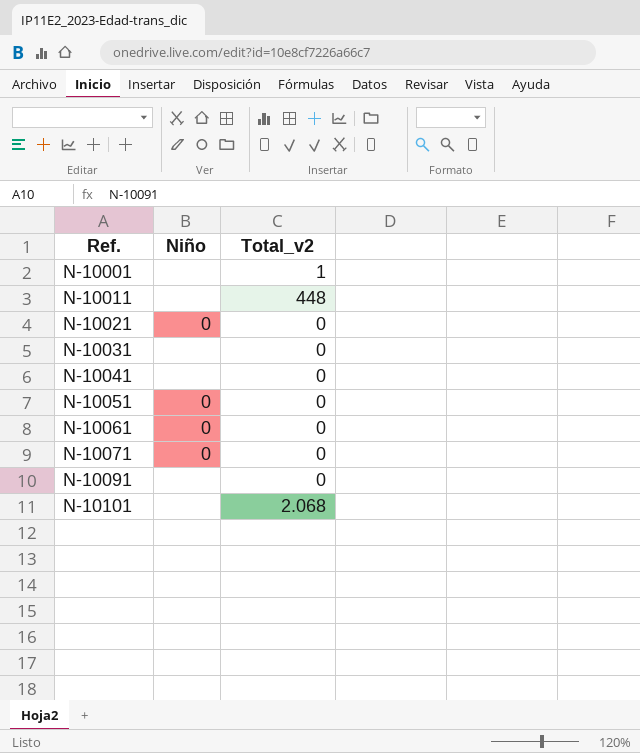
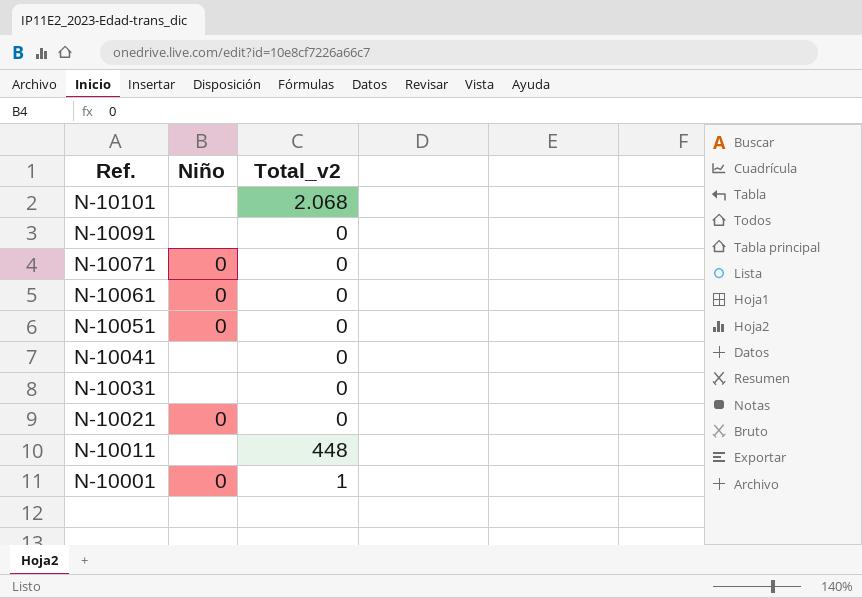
row order: Ref. ascending -> Ref. descending
N-10001 | Niño: none -> 0

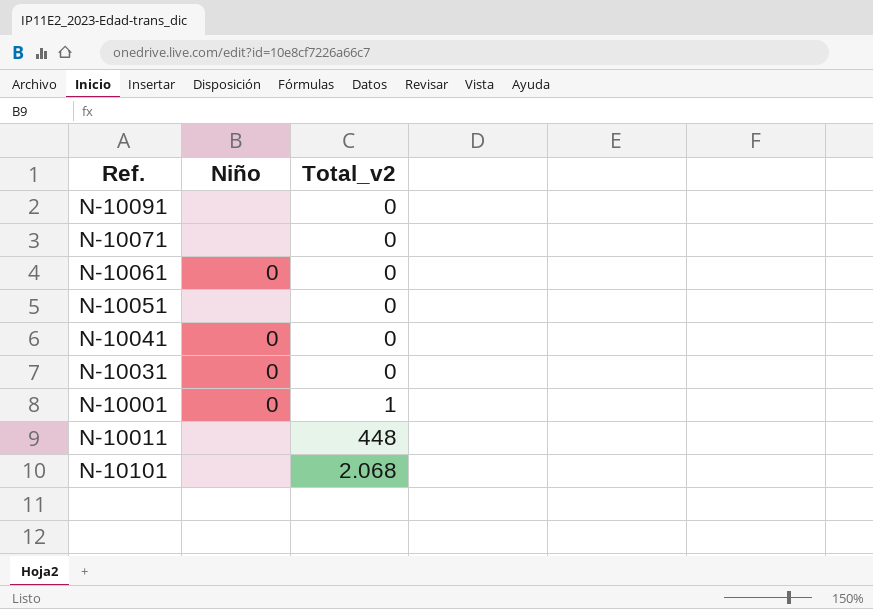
row order: Ref. descending -> Total_v2 ascending
row N-10021: 0 | 0 -> none
N-10071 | Niño: 0 -> none
N-10051 | Niño: 0 -> none
N-10041 | Niño: none -> 0
N-10031 | Niño: none -> 0

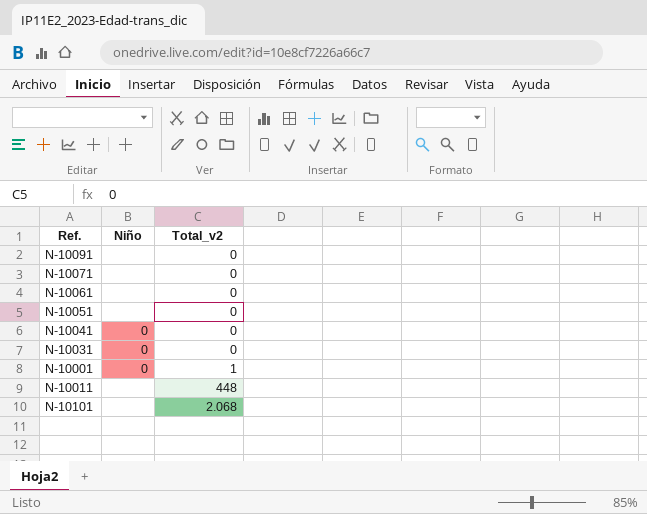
N-10061 | Niño: 0 -> none

